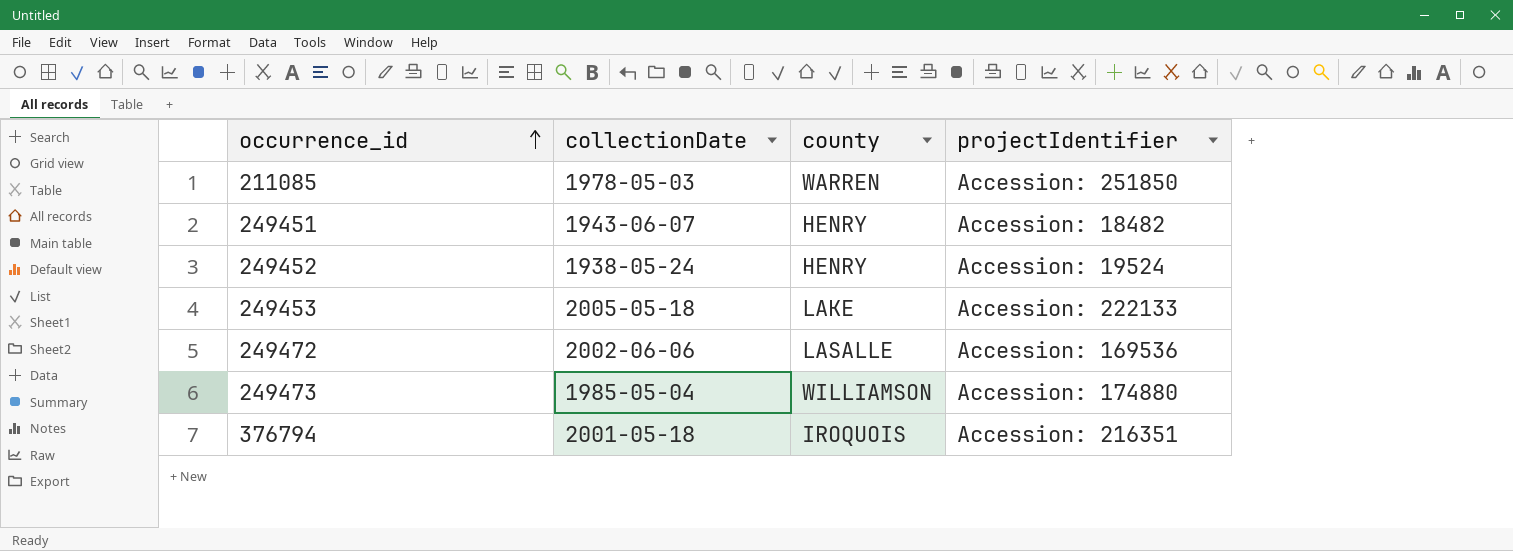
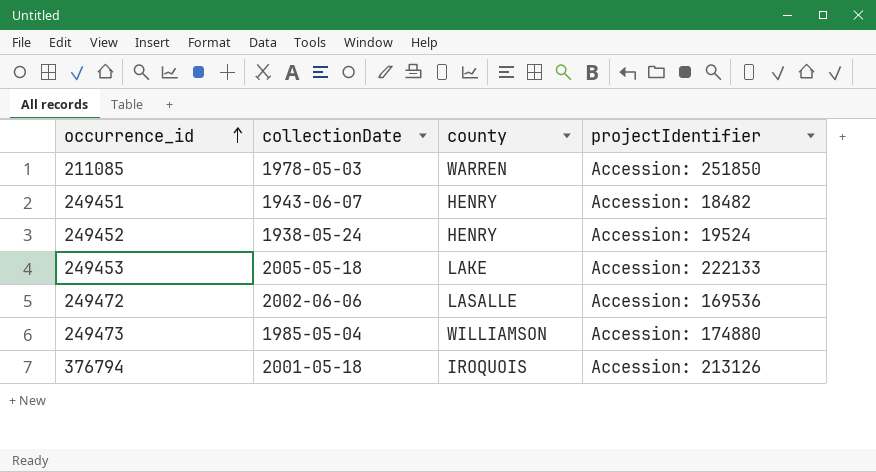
376794 | projectIdentifier: Accession: 216351 -> Accession: 213126

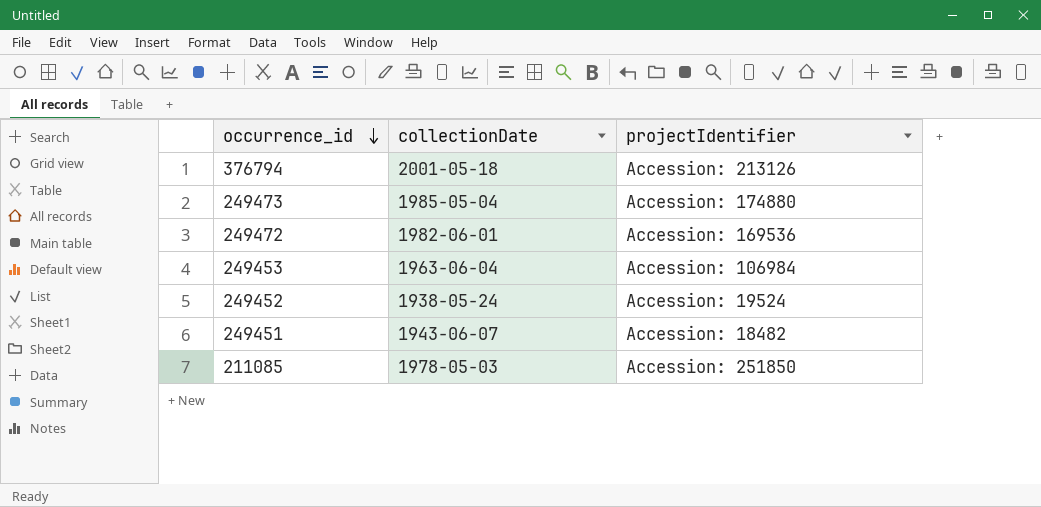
row order: occurrence_id ascending -> occurrence_id descending
column county | position: 3 -> none
249472 | collectionDate: 2002-06-06 -> 1982-06-01
249453 | collectionDate: 2005-05-18 -> 1963-06-04
249453 | projectIdentifier: Accession: 222133 -> Accession: 106984

